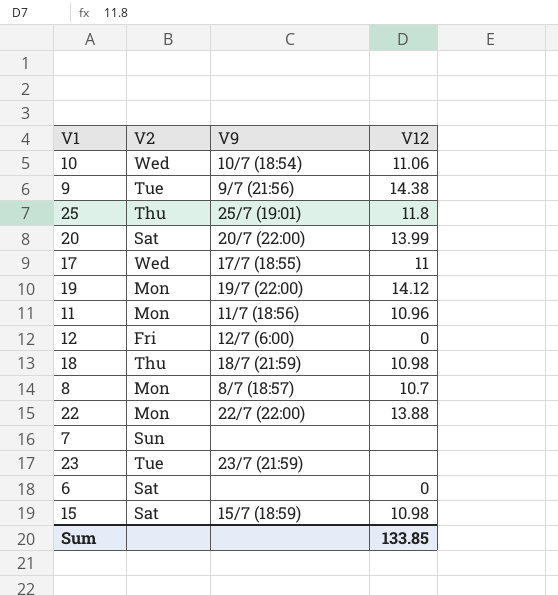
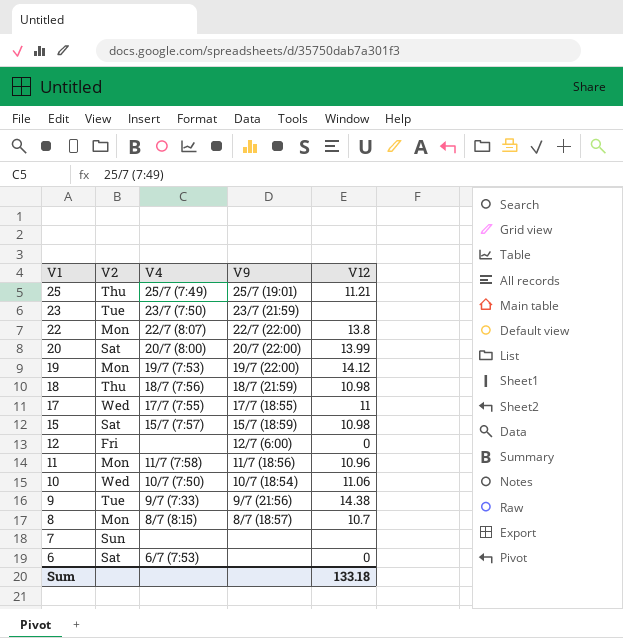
row order: none -> V1 descending
column V4 | position: none -> 3
25 | V12: 11.8 -> 11.21
22 | V12: 13.88 -> 13.8
Sum | V12: 133.85 -> 133.18

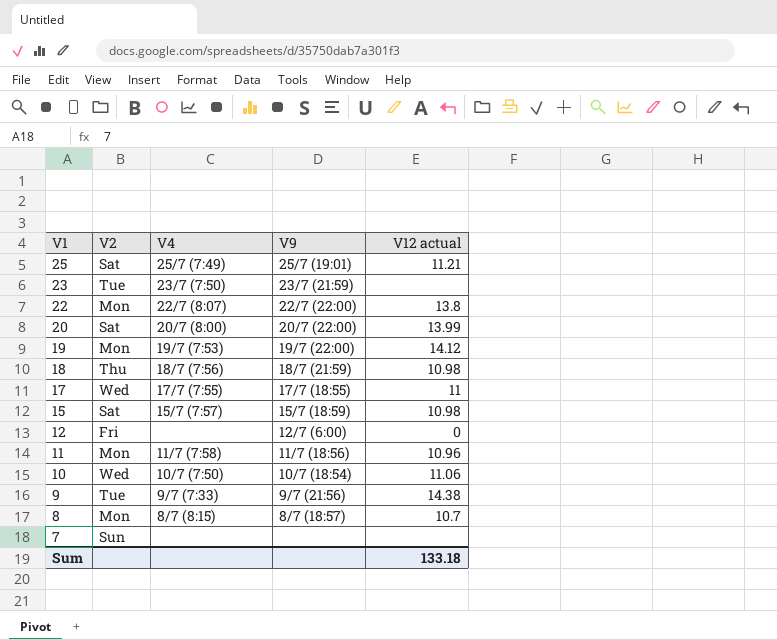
column name: V12 -> V12 actual
row 6: Sat | 6/7 (7:53) | none | 0 -> none
25 | V2: Thu -> Sat

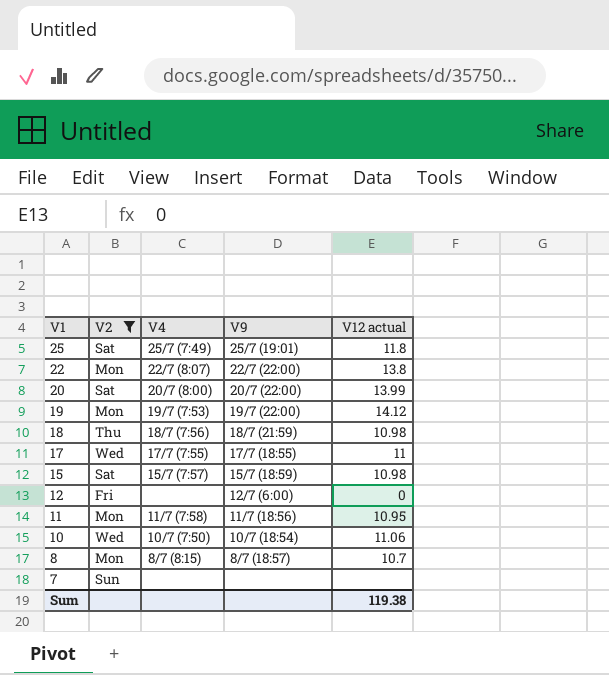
filter: none -> V2 != Tue
25 | V12 actual: 11.21 -> 11.8
11 | V12 actual: 10.96 -> 10.95
Sum | V12 actual: 133.18 -> 119.38

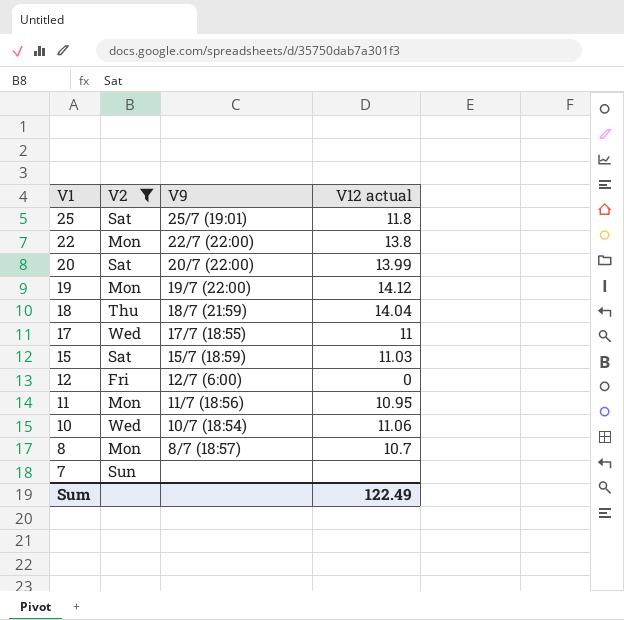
column V4 | position: 3 -> none
18 | V12 actual: 10.98 -> 14.04
15 | V12 actual: 10.98 -> 11.03
Sum | V12 actual: 119.38 -> 122.49

